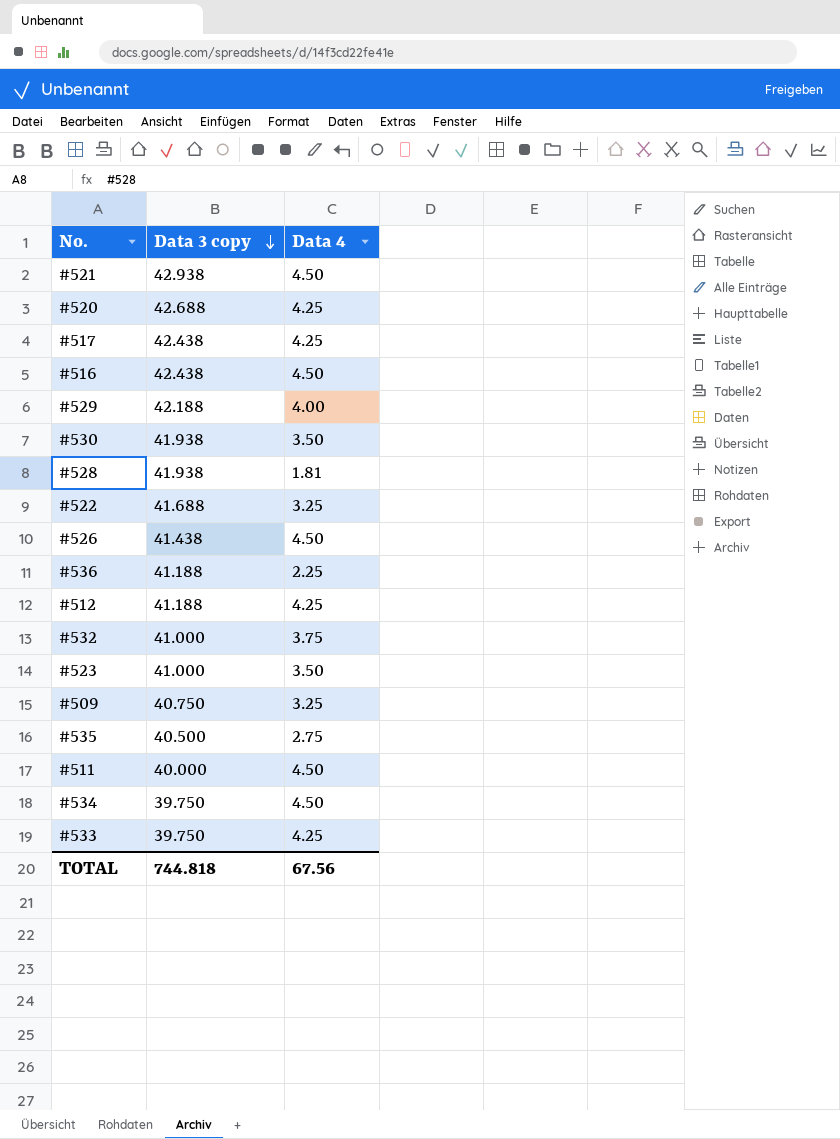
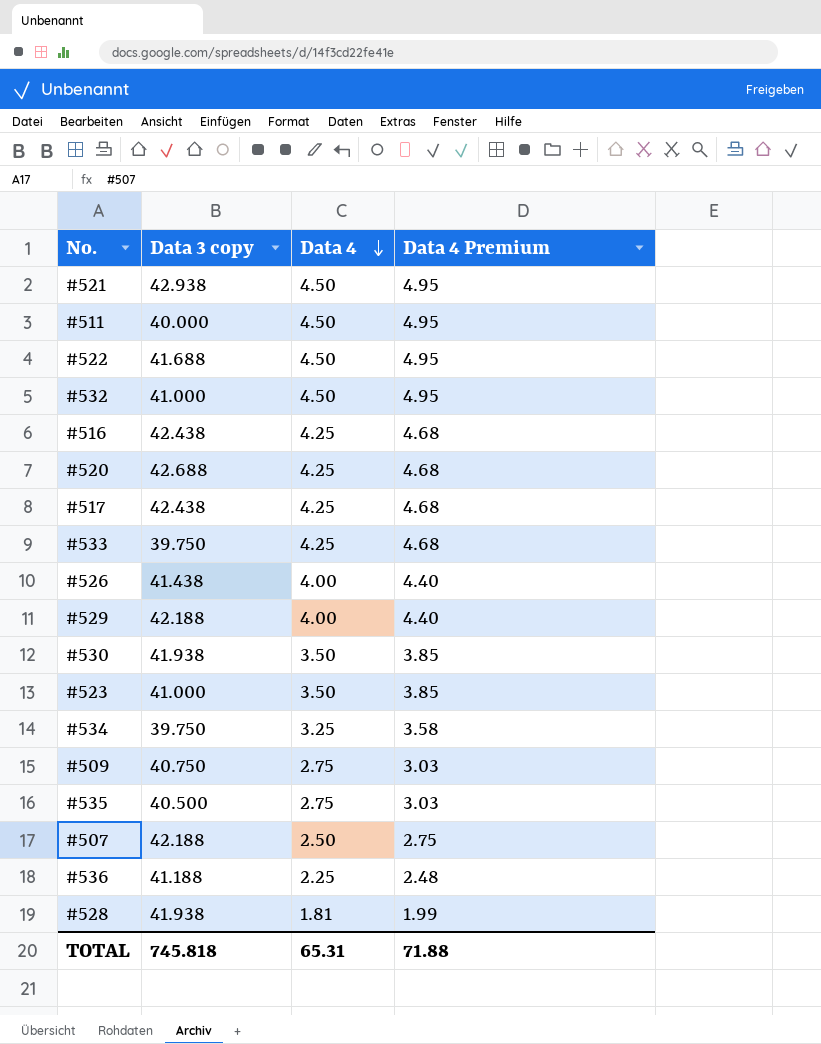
row order: Data 3 copy descending -> Data 4 descending
column Data 4 Premium | formula: none -> [Data 4] * 1.1
row #512: 41.188 | 4.25 -> none
#522 | Data 4: 3.25 -> 4.50
#532 | Data 4: 3.75 -> 4.50
#516 | Data 4: 4.50 -> 4.25
#526 | Data 4: 4.50 -> 4.00
#534 | Data 4: 4.50 -> 3.25
#509 | Data 4: 3.25 -> 2.75
row #507: none -> 42.188 | 2.50 | 2.75
TOTAL | Data 3 copy: 744.818 -> 745.818
TOTAL | Data 4: 67.56 -> 65.31

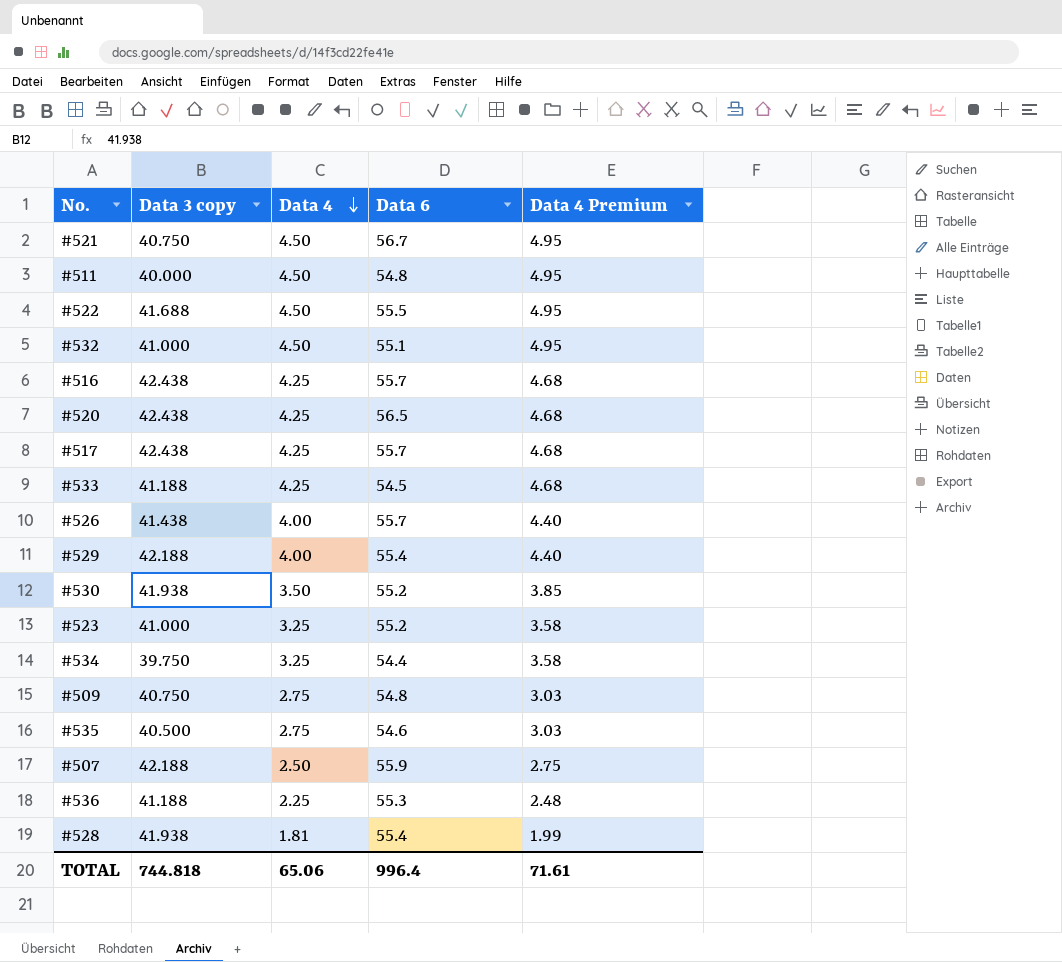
column Data 6 | position: none -> 4
#521 | Data 3 copy: 42.938 -> 40.750
#520 | Data 3 copy: 42.688 -> 42.438
#533 | Data 3 copy: 39.750 -> 41.188
#523 | Data 4: 3.50 -> 3.25
#523 | Data 4 Premium: 3.85 -> 3.58
TOTAL | Data 3 copy: 745.818 -> 744.818
TOTAL | Data 4: 65.31 -> 65.06
TOTAL | Data 4 Premium: 71.88 -> 71.61

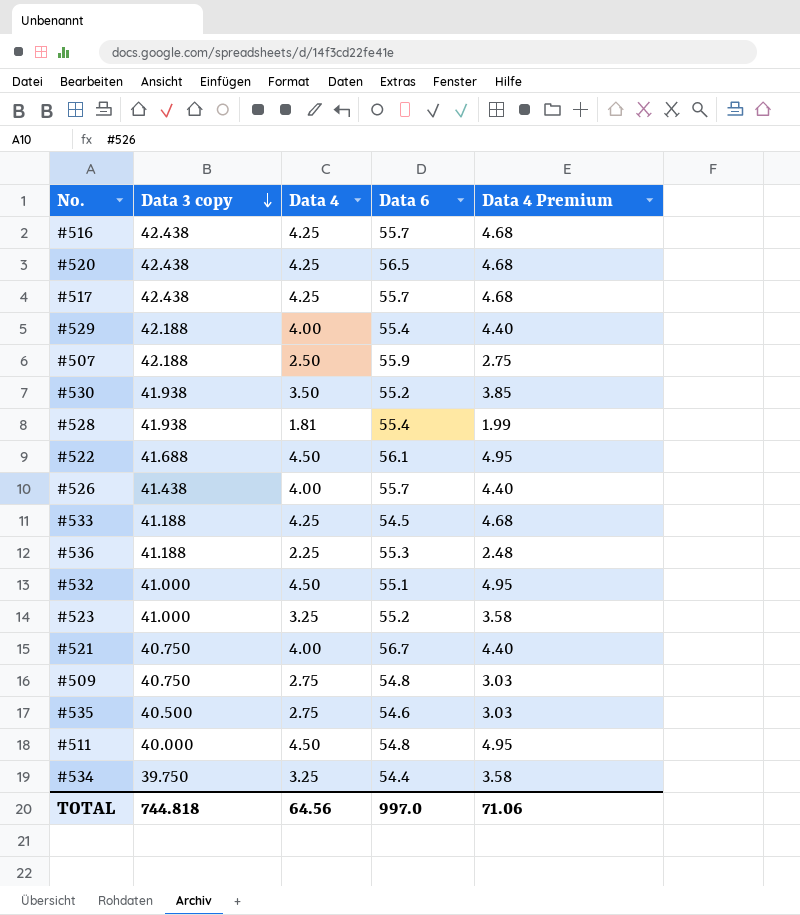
row order: Data 4 descending -> Data 3 copy descending
#522 | Data 6: 55.5 -> 56.1
#521 | Data 4: 4.50 -> 4.00
#521 | Data 4 Premium: 4.95 -> 4.40
TOTAL | Data 4: 65.06 -> 64.56
TOTAL | Data 6: 996.4 -> 997.0
TOTAL | Data 4 Premium: 71.61 -> 71.06

